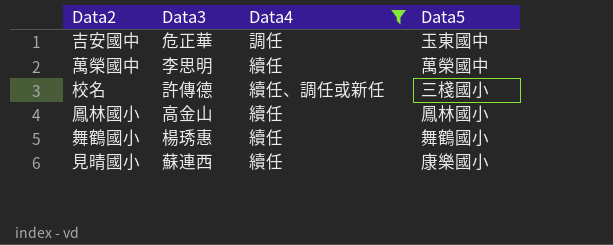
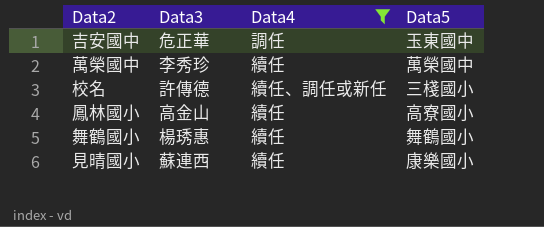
萬榮國中 | Data3: 李思明 -> 李秀珍
鳳林國小 | Data5: 鳳林國小 -> 高寮國小

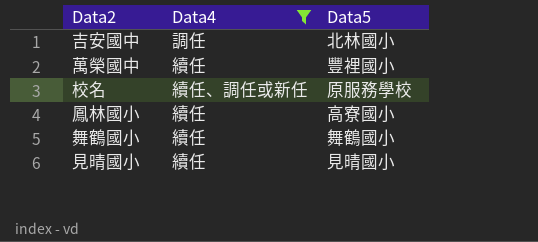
column Data3 | position: 2 -> none
吉安國中 | Data5: 玉東國中 -> 北林國小
萬榮國中 | Data5: 萬榮國中 -> 豐裡國小
校名 | Data5: 三棧國小 -> 原服務學校
見晴國小 | Data5: 康樂國小 -> 見晴國小

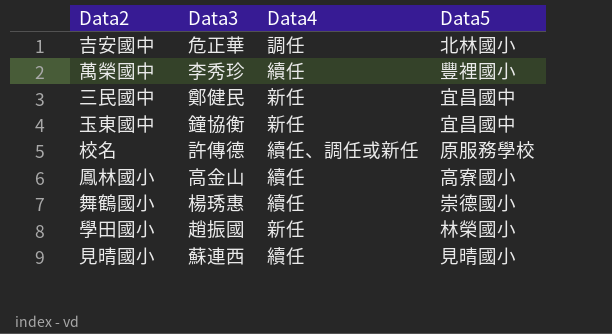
filter: Data4 != 新任 -> none
column Data3 | position: none -> 2
舞鶴國小 | Data5: 舞鶴國小 -> 崇德國小

